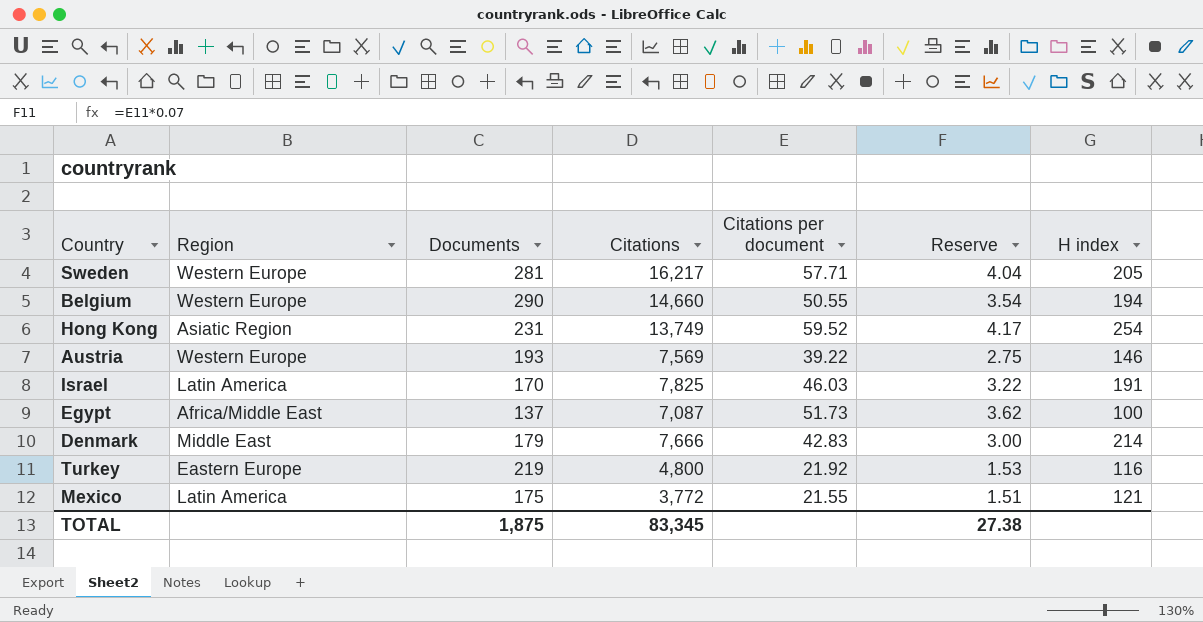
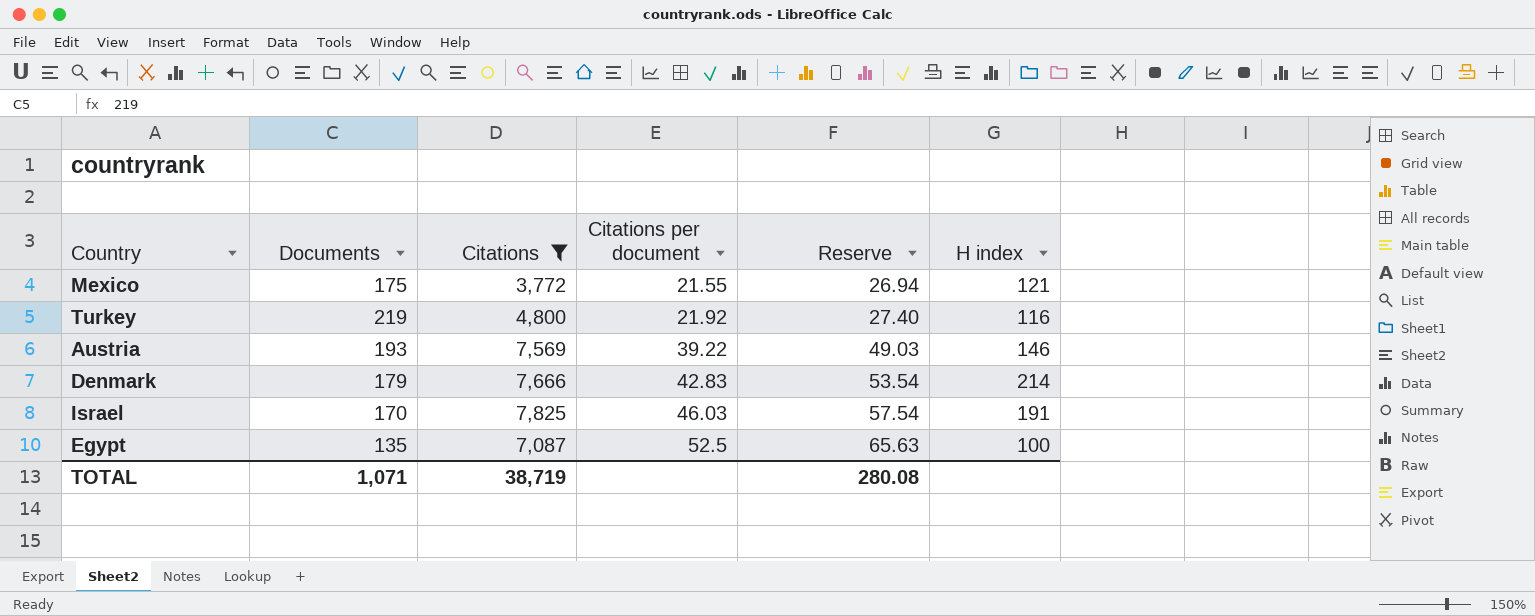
filter: none -> Citations <= 7,825
row order: none -> Citations per document ascending
column Region | position: 2 -> none
column Reserve | formula: [Citations per document] * 0.07 -> [Citations per document] * 1.25
Egypt | Documents: 137 -> 135
Egypt | Citations per document: 51.73 -> 52.5
TOTAL | Documents: 1,875 -> 1,071
TOTAL | Citations: 83,345 -> 38,719
TOTAL | Reserve: 27.38 -> 280.08

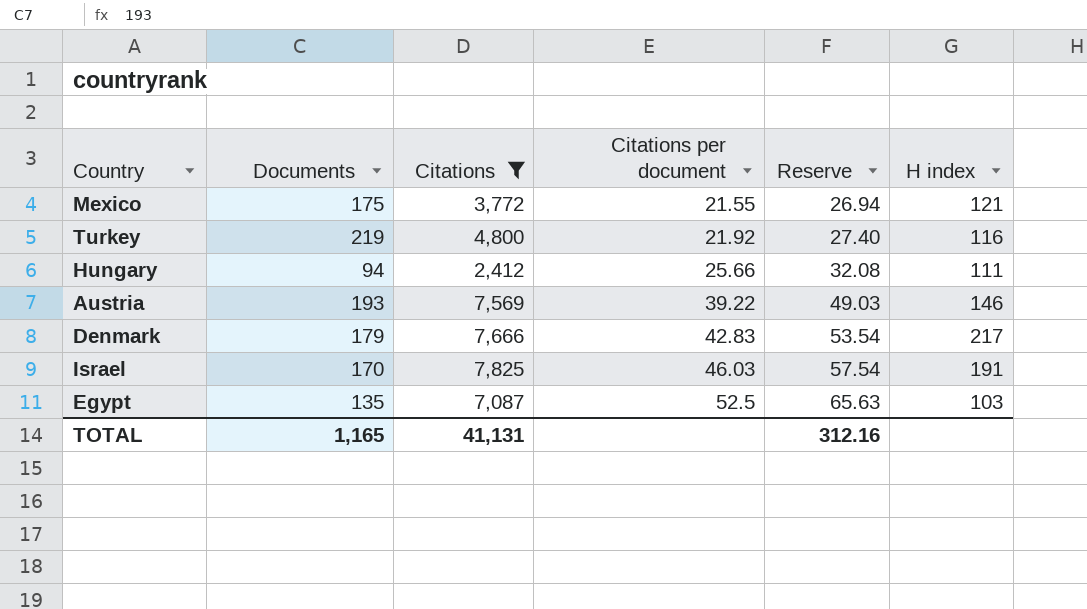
row Hungary: none -> 94 | 2,412 | 25.66 | 32.08 | 111
Denmark | H index: 214 -> 217
Egypt | H index: 100 -> 103
TOTAL | Documents: 1,071 -> 1,165
TOTAL | Citations: 38,719 -> 41,131
TOTAL | Reserve: 280.08 -> 312.16

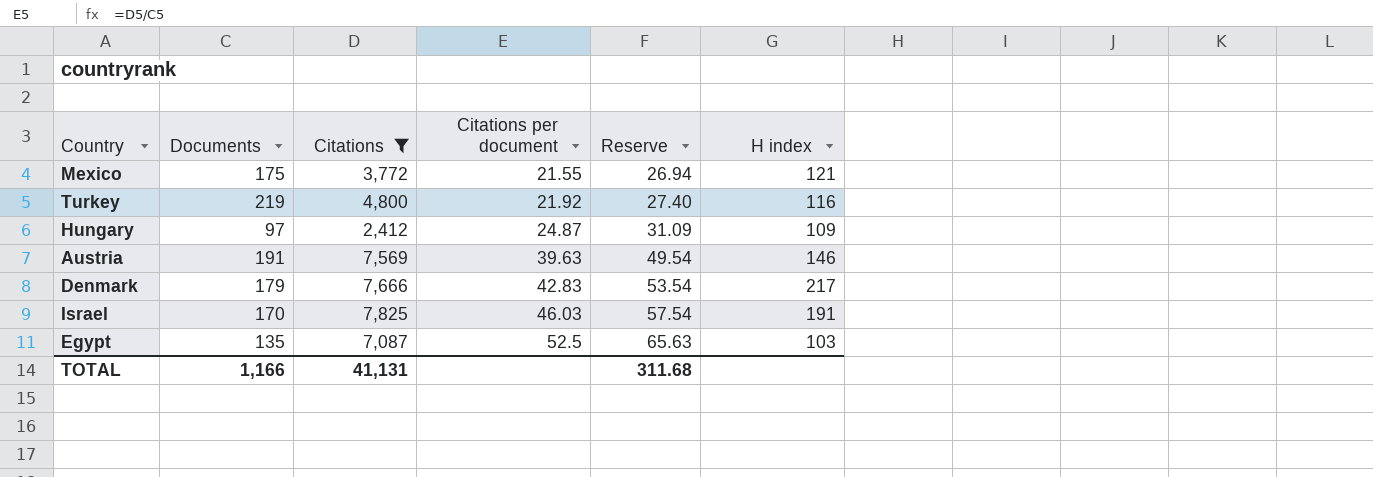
Hungary | Documents: 94 -> 97
Hungary | Citations per document: 25.66 -> 24.87
Hungary | Reserve: 32.08 -> 31.09
Hungary | H index: 111 -> 109
Austria | Documents: 193 -> 191
Austria | Citations per document: 39.22 -> 39.63
Austria | Reserve: 49.03 -> 49.54
TOTAL | Documents: 1,165 -> 1,166
TOTAL | Reserve: 312.16 -> 311.68

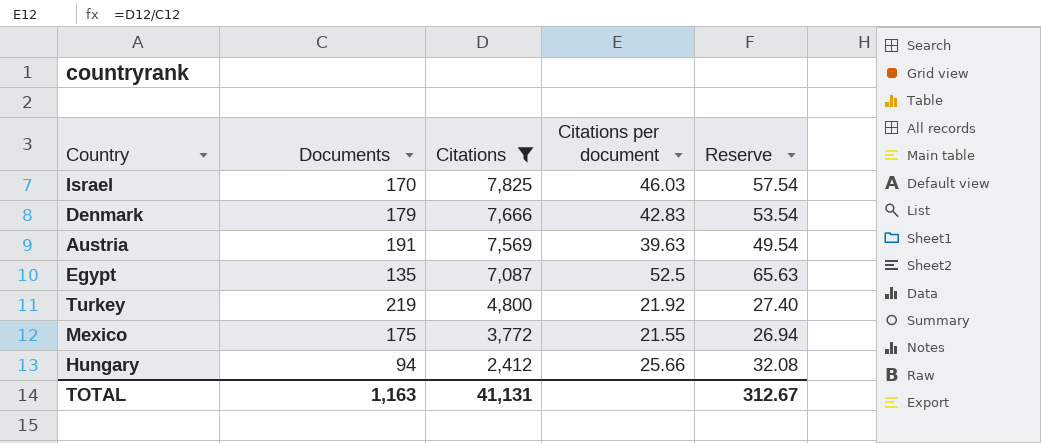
row order: Citations per document ascending -> Citations descending
column H index | position: 6 -> none
Hungary | Documents: 97 -> 94
Hungary | Citations per document: 24.87 -> 25.66
Hungary | Reserve: 31.09 -> 32.08
TOTAL | Documents: 1,166 -> 1,163
TOTAL | Reserve: 311.68 -> 312.67

